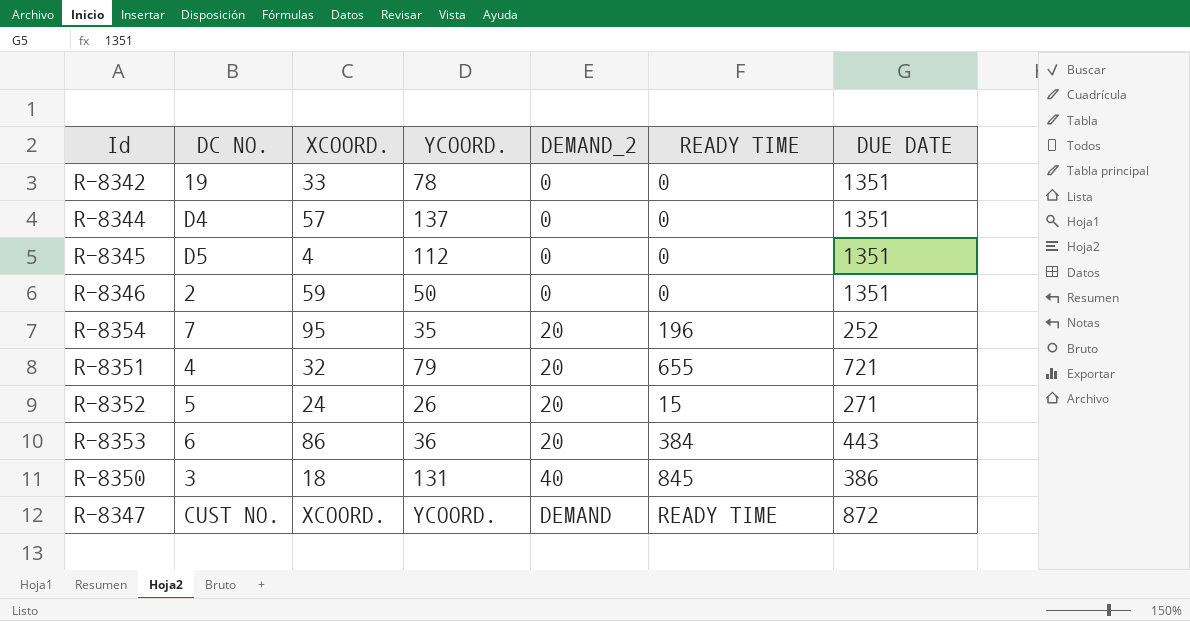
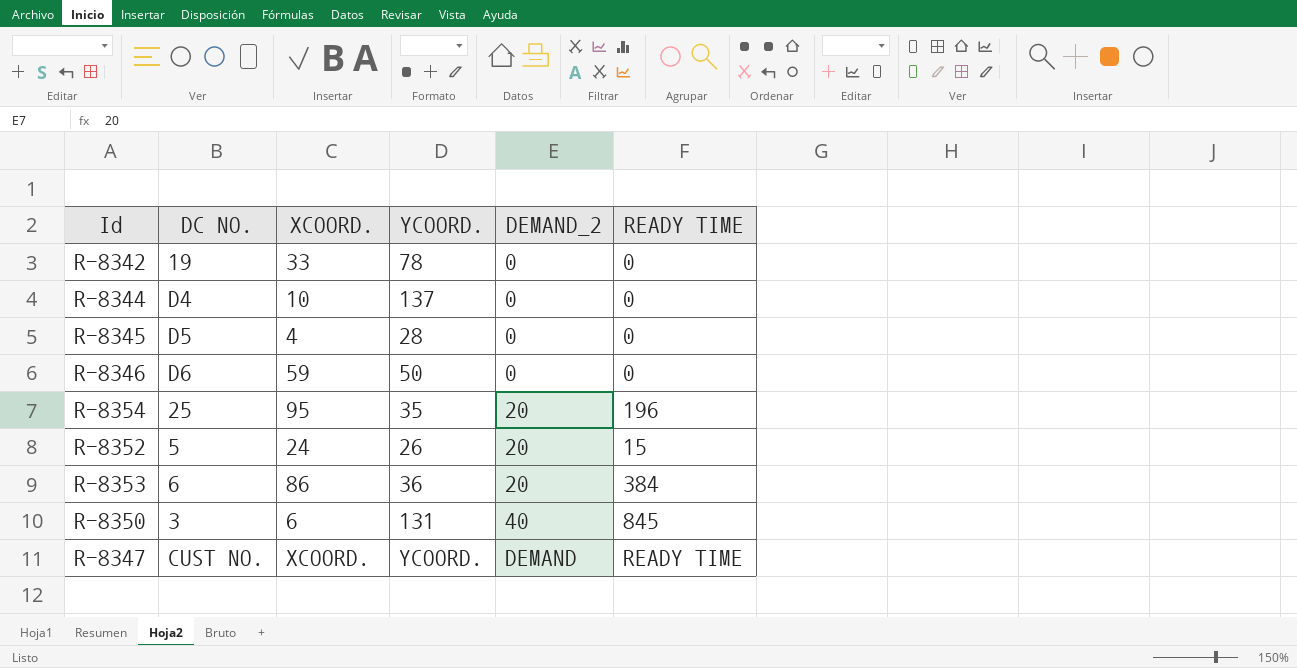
column DUE DATE | position: 7 -> none
row R-8351: 4 | 32 | 79 | 20 | 655 | 721 -> none
R-8344 | XCOORD.: 57 -> 10
R-8345 | YCOORD.: 112 -> 28
R-8346 | DC NO.: 2 -> D6
R-8354 | DC NO.: 7 -> 25
R-8350 | XCOORD.: 18 -> 6

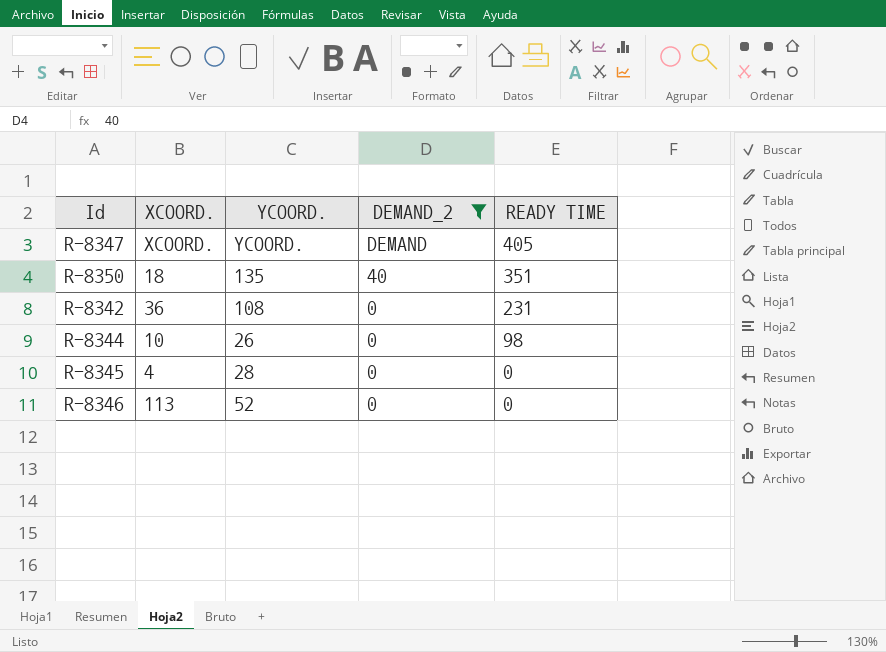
filter: none -> DEMAND_2 != 20
row order: DEMAND_2 ascending -> DEMAND_2 descending
column DC NO. | position: 2 -> none
R-8347 | READY TIME: READY TIME -> 405
R-8350 | XCOORD.: 6 -> 18
R-8350 | YCOORD.: 131 -> 135
R-8350 | READY TIME: 845 -> 351
R-8342 | XCOORD.: 33 -> 36
R-8342 | YCOORD.: 78 -> 108
R-8342 | READY TIME: 0 -> 231
R-8344 | YCOORD.: 137 -> 26
R-8344 | READY TIME: 0 -> 98
R-8346 | XCOORD.: 59 -> 113
R-8346 | YCOORD.: 50 -> 52

